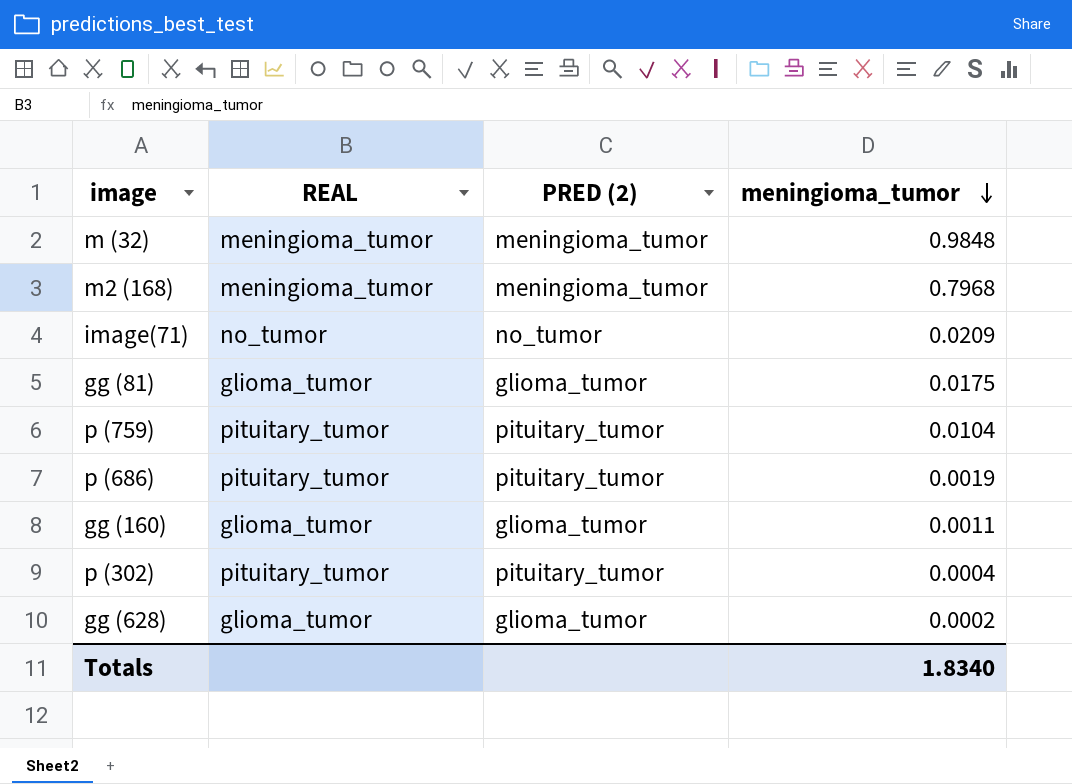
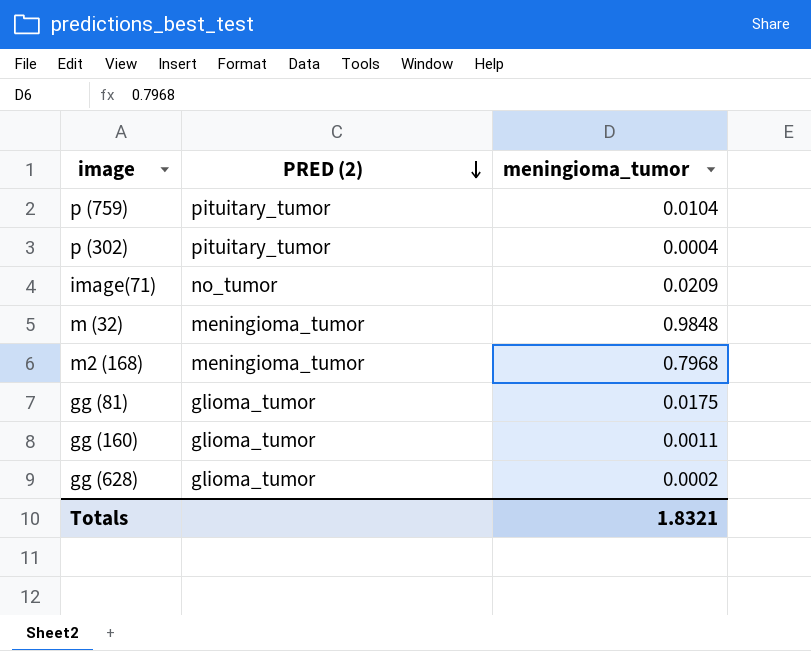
row order: meningioma_tumor descending -> PRED (2) descending
column REAL | position: 2 -> none
row p (686): pituitary_tumor | pituitary_tumor | 0.0019 -> none
Totals | meningioma_tumor: 1.8340 -> 1.8321

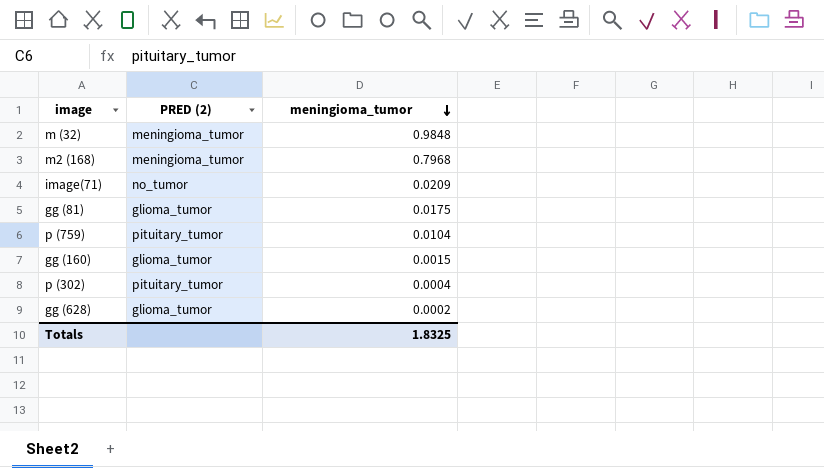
row order: PRED (2) descending -> meningioma_tumor descending
gg (160) | meningioma_tumor: 0.0011 -> 0.0015
Totals | meningioma_tumor: 1.8321 -> 1.8325

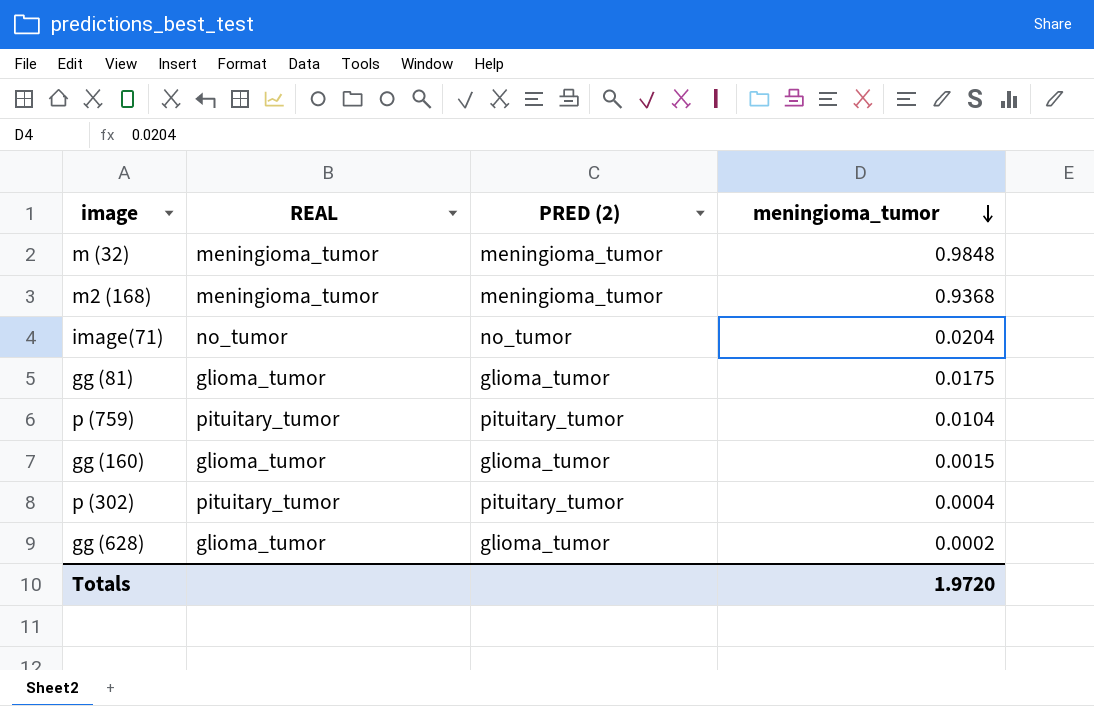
column REAL | position: none -> 2
m2 (168) | meningioma_tumor: 0.7968 -> 0.9368
image(71) | meningioma_tumor: 0.0209 -> 0.0204
Totals | meningioma_tumor: 1.8325 -> 1.9720

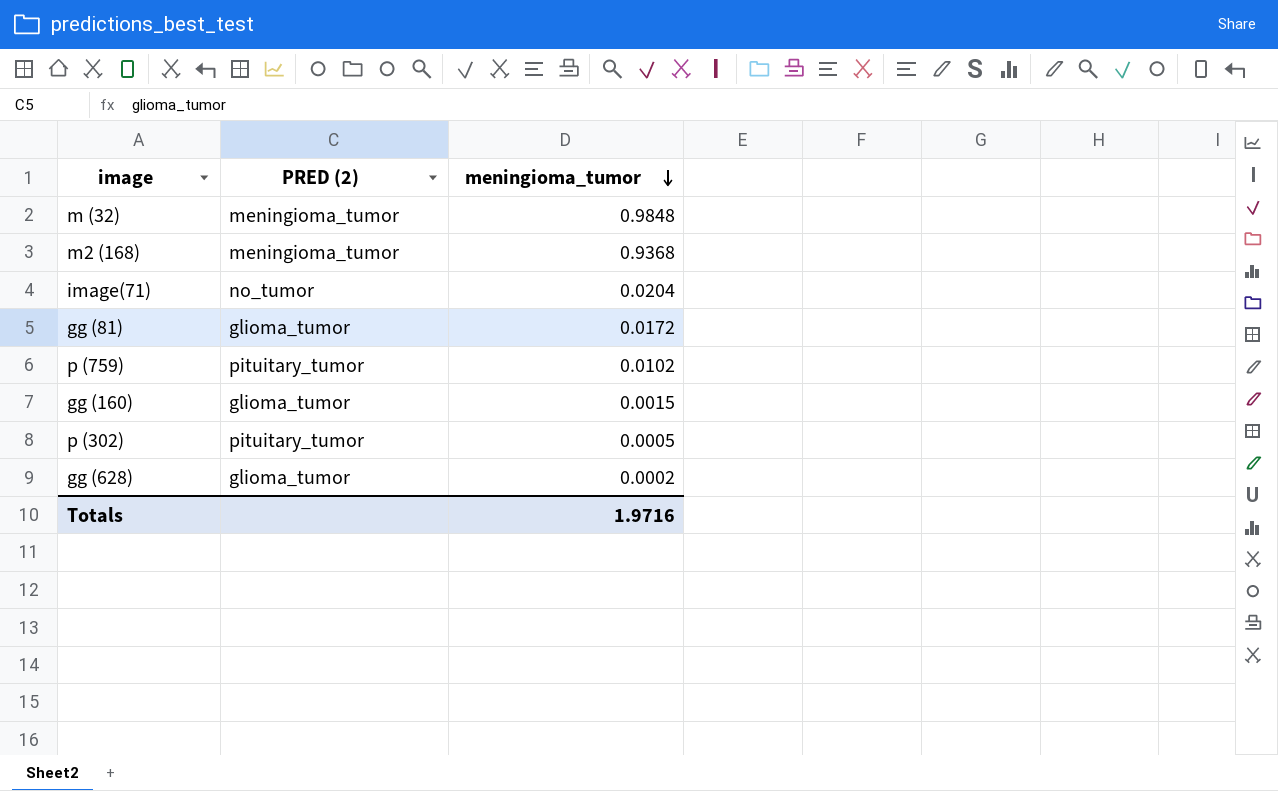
column REAL | position: 2 -> none
gg (81) | meningioma_tumor: 0.0175 -> 0.0172
p (759) | meningioma_tumor: 0.0104 -> 0.0102
p (302) | meningioma_tumor: 0.0004 -> 0.0005
Totals | meningioma_tumor: 1.9720 -> 1.9716

